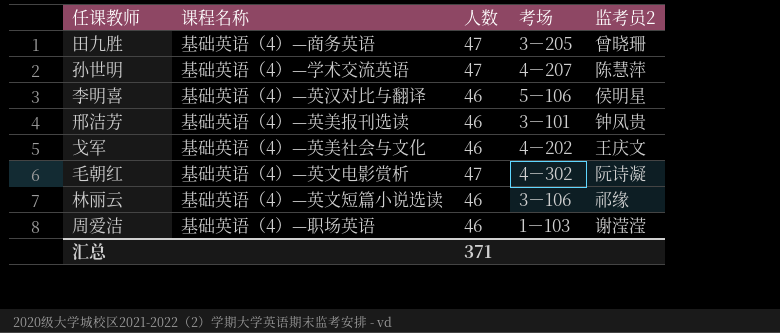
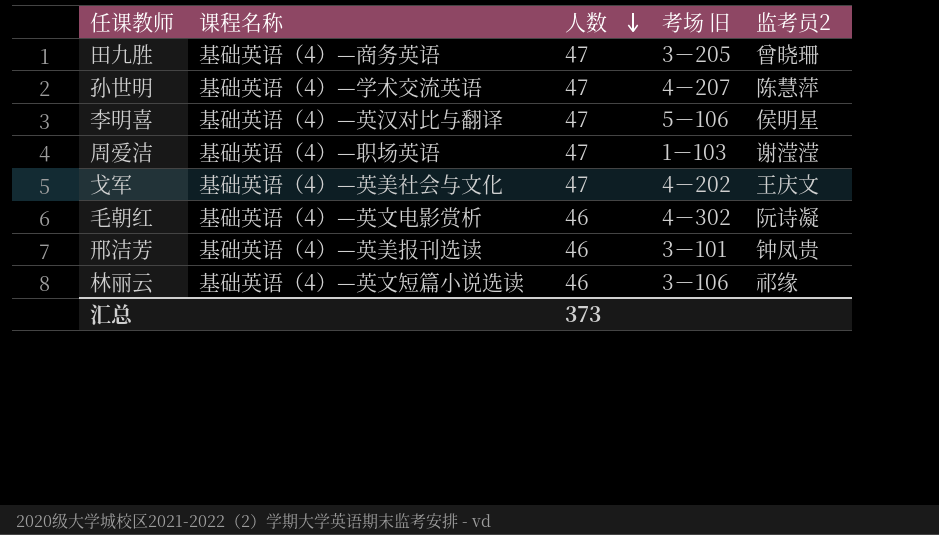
row order: none -> 人数 descending
column name: 考场 -> 考场 旧
李明喜 | 人数: 46 -> 47
周爱洁 | 人数: 46 -> 47
戈军 | 人数: 46 -> 47
毛朝红 | 人数: 47 -> 46
汇总 | 人数: 371 -> 373

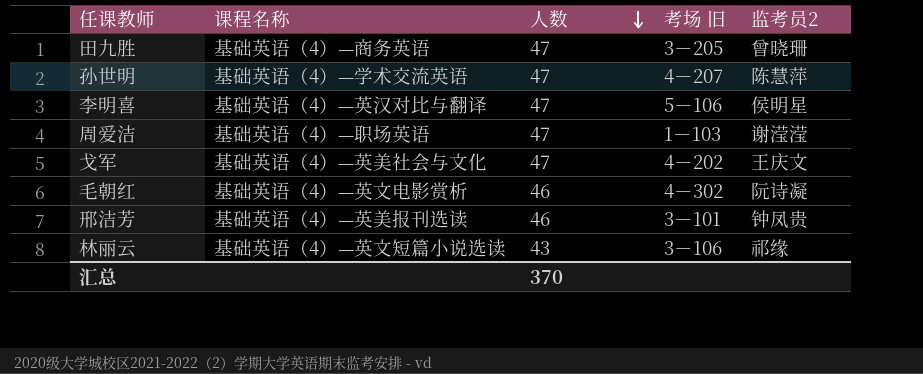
林丽云 | 人数: 46 -> 43
汇总 | 人数: 373 -> 370

